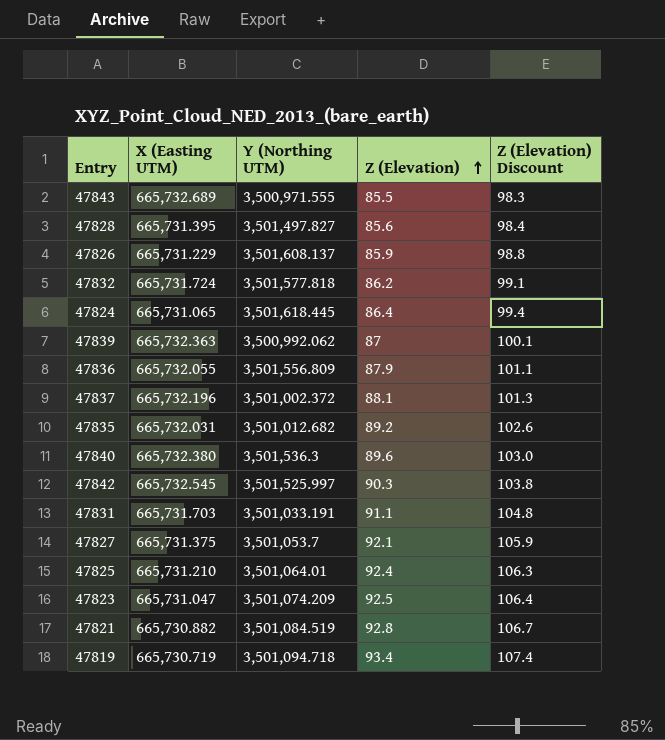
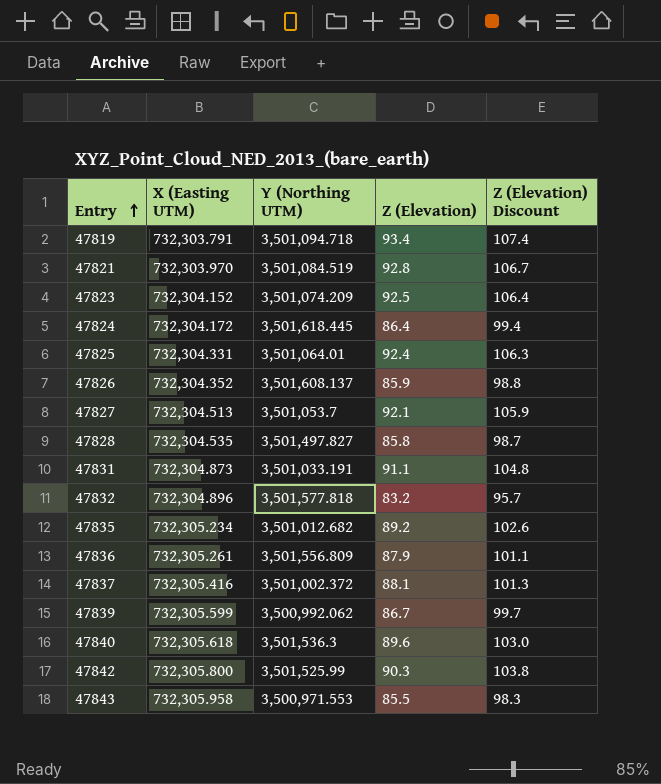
row order: Z (Elevation) ascending -> Entry ascending
47819 | X (Easting UTM): 665,730.719 -> 732,303.791
47821 | X (Easting UTM): 665,730.882 -> 732,303.970
47823 | X (Easting UTM): 665,731.047 -> 732,304.152
47824 | X (Easting UTM): 665,731.065 -> 732,304.172
47825 | X (Easting UTM): 665,731.210 -> 732,304.331
47826 | X (Easting UTM): 665,731.229 -> 732,304.352
47827 | X (Easting UTM): 665,731.375 -> 732,304.513
47828 | X (Easting UTM): 665,731.395 -> 732,304.535
47828 | Z (Elevation): 85.6 -> 85.8
47828 | Z (Elevation) Discount: 98.4 -> 98.7
47831 | X (Easting UTM): 665,731.703 -> 732,304.873
47832 | X (Easting UTM): 665,731.724 -> 732,304.896
47832 | Z (Elevation): 86.2 -> 83.2
47832 | Z (Elevation) Discount: 99.1 -> 95.7
47835 | X (Easting UTM): 665,732.031 -> 732,305.234
47836 | X (Easting UTM): 665,732.055 -> 732,305.261
47837 | X (Easting UTM): 665,732.196 -> 732,305.416
47839 | X (Easting UTM): 665,732.363 -> 732,305.599
47839 | Z (Elevation): 87 -> 86.7
47839 | Z (Elevation) Discount: 100.1 -> 99.7
47840 | X (Easting UTM): 665,732.380 -> 732,305.618
47842 | X (Easting UTM): 665,732.545 -> 732,305.800
47842 | Y (Northing UTM): 3,501,525.997 -> 3,501,525.99
47843 | X (Easting UTM): 665,732.689 -> 732,305.958
47843 | Y (Northing UTM): 3,500,971.555 -> 3,500,971.553

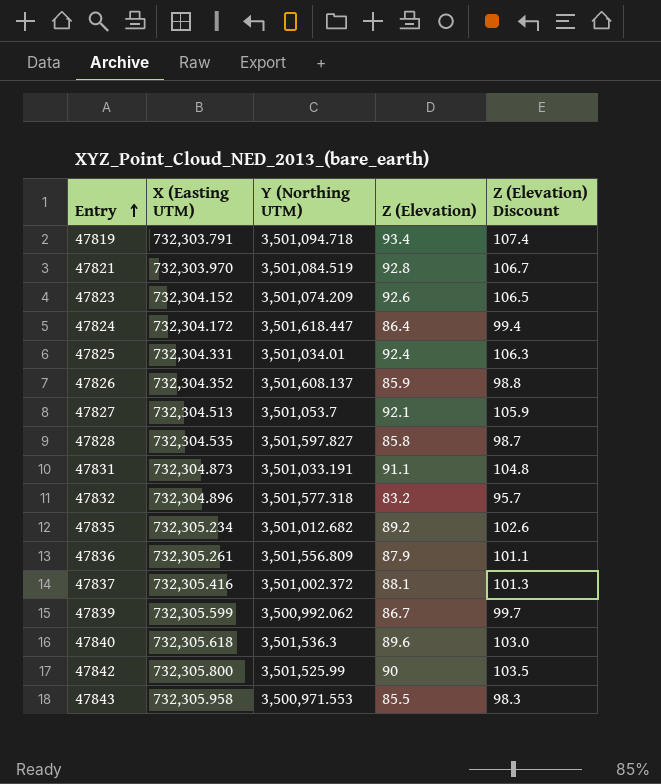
47823 | Z (Elevation): 92.5 -> 92.6
47823 | Z (Elevation) Discount: 106.4 -> 106.5
47824 | Y (Northing UTM): 3,501,618.445 -> 3,501,618.447
47825 | Y (Northing UTM): 3,501,064.01 -> 3,501,034.01
47828 | Y (Northing UTM): 3,501,497.827 -> 3,501,597.827
47832 | Y (Northing UTM): 3,501,577.818 -> 3,501,577.318
47842 | Z (Elevation): 90.3 -> 90
47842 | Z (Elevation) Discount: 103.8 -> 103.5

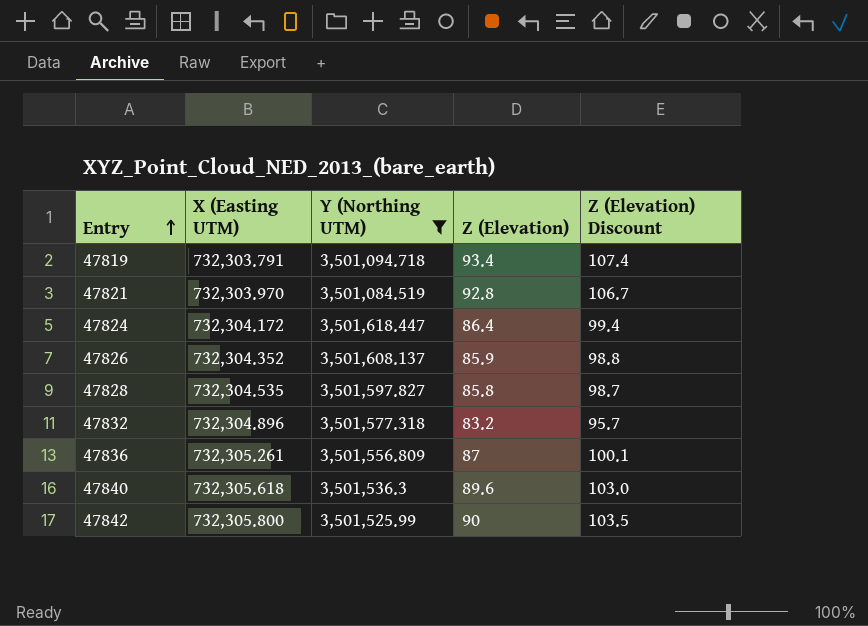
filter: none -> Y (Northing UTM) >= 3,501,084.519
47836 | Z (Elevation): 87.9 -> 87
47836 | Z (Elevation) Discount: 101.1 -> 100.1

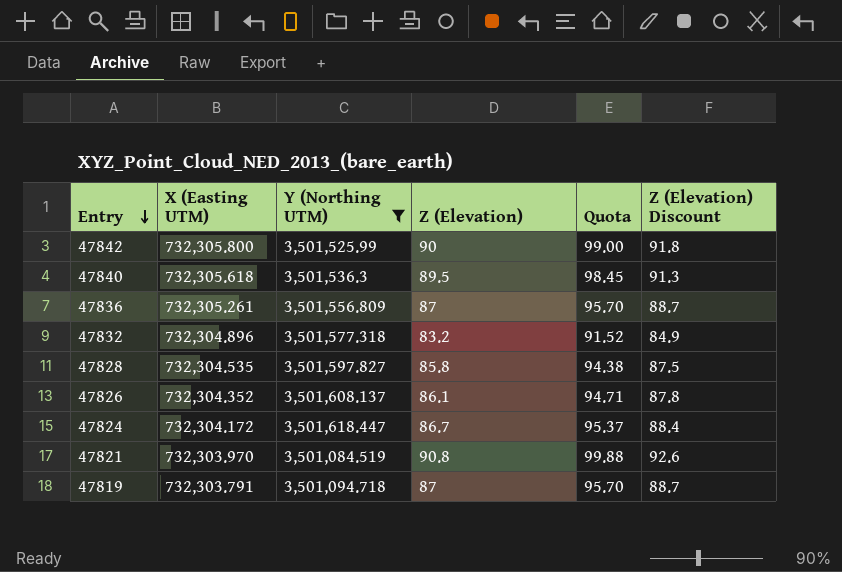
row order: Entry ascending -> Entry descending
column Quota | formula: none -> [Z (Elevation)] * 1.1
column Z (Elevation) Discount | formula: [Z (Elevation)] * 1.15 -> [Z (Elevation)] * 1.02
47840 | Z (Elevation): 89.6 -> 89.5
47826 | Z (Elevation): 85.9 -> 86.1
47824 | Z (Elevation): 86.4 -> 86.7
47821 | Z (Elevation): 92.8 -> 90.8
47819 | Z (Elevation): 93.4 -> 87

